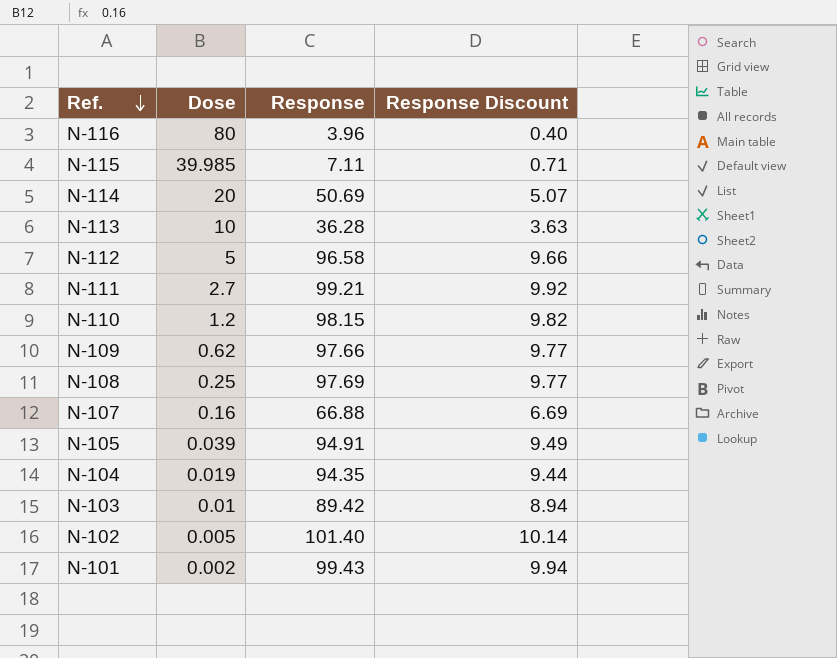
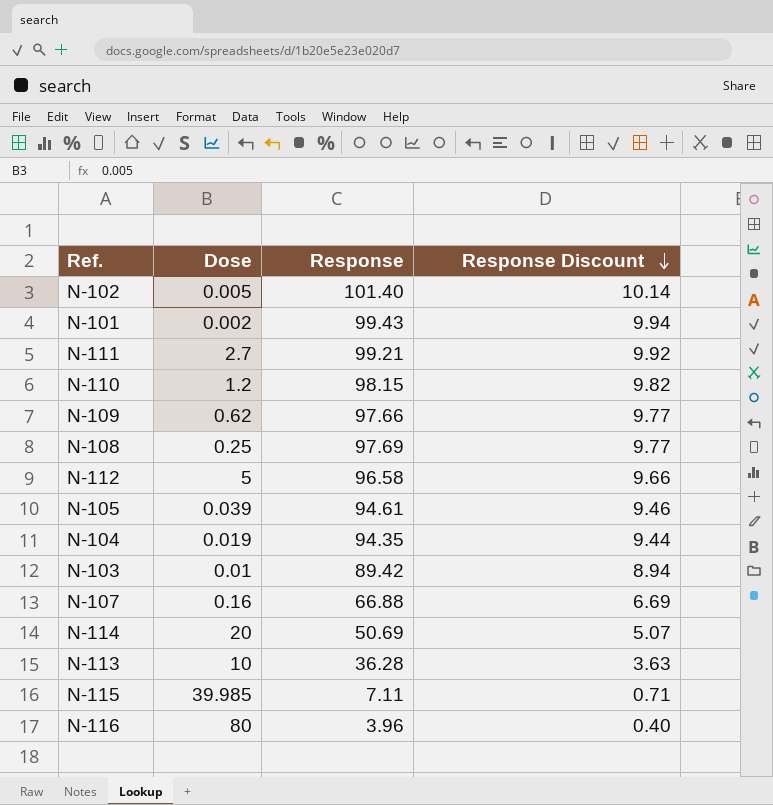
row order: Ref. descending -> Response Discount descending
N-105 | Response: 94.91 -> 94.61
N-105 | Response Discount: 9.49 -> 9.46

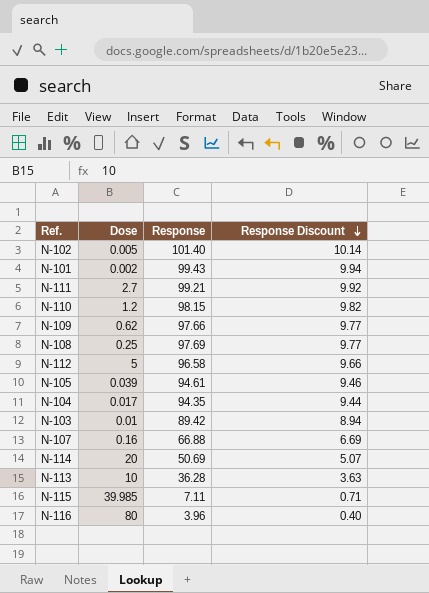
N-104 | Dose: 0.019 -> 0.017

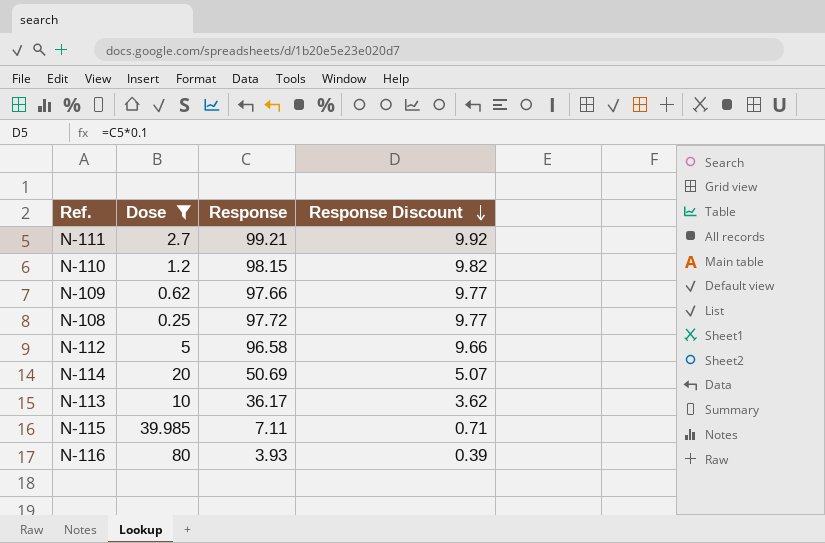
filter: none -> Dose >= 0.25
N-108 | Response: 97.69 -> 97.72
N-113 | Response: 36.28 -> 36.17
N-113 | Response Discount: 3.63 -> 3.62
N-116 | Response: 3.96 -> 3.93
N-116 | Response Discount: 0.40 -> 0.39

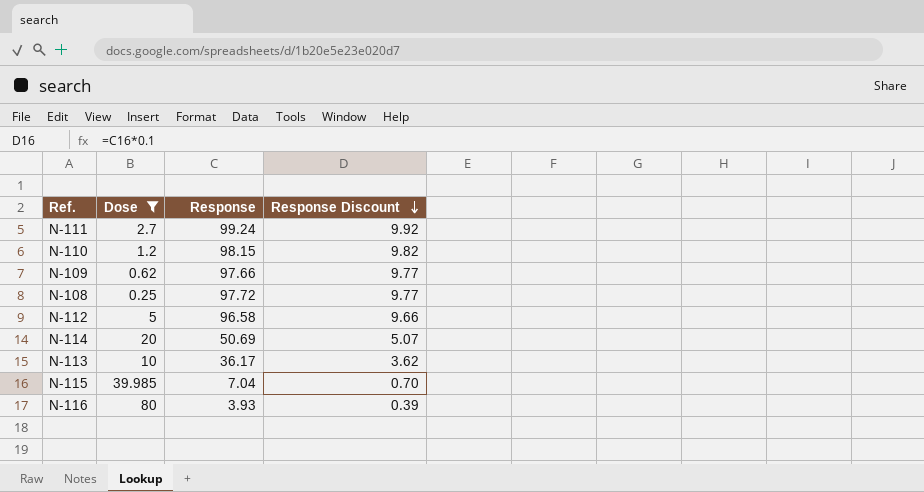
N-111 | Response: 99.21 -> 99.24
N-115 | Response: 7.11 -> 7.04
N-115 | Response Discount: 0.71 -> 0.70

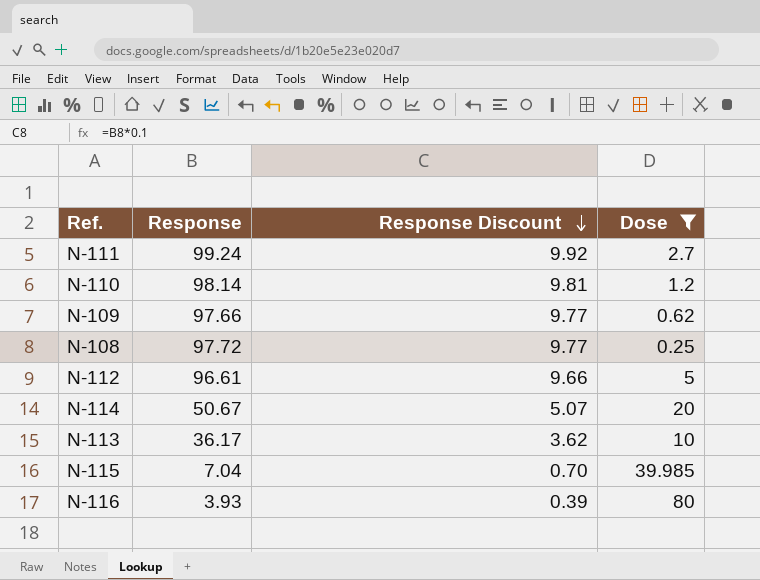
column Dose | position: 2 -> 4
N-110 | Response: 98.15 -> 98.14
N-110 | Response Discount: 9.82 -> 9.81
N-112 | Response: 96.58 -> 96.61
N-114 | Response: 50.69 -> 50.67

